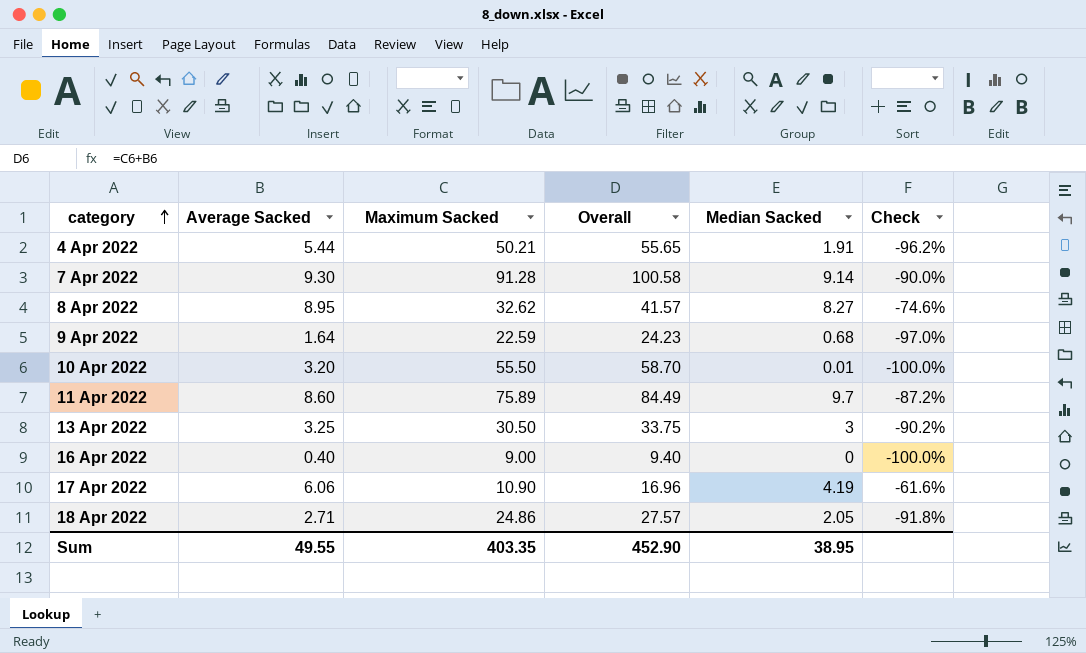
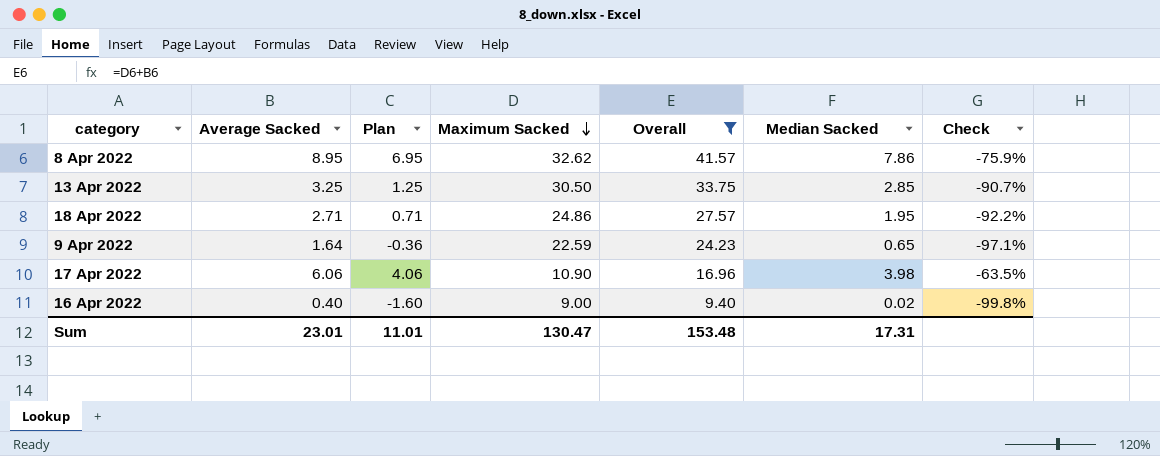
filter: none -> Overall <= 41.57
row order: category ascending -> Maximum Sacked descending
column Plan | formula: none -> [Average Sacked] - 2
8 Apr 2022 | Median Sacked: 8.27 -> 7.86
8 Apr 2022 | Check: -74.6% -> -75.9%
13 Apr 2022 | Median Sacked: 3 -> 2.85
13 Apr 2022 | Check: -90.2% -> -90.7%
18 Apr 2022 | Median Sacked: 2.05 -> 1.95
18 Apr 2022 | Check: -91.8% -> -92.2%
9 Apr 2022 | Median Sacked: 0.68 -> 0.65
9 Apr 2022 | Check: -97.0% -> -97.1%
17 Apr 2022 | Median Sacked: 4.19 -> 3.98
17 Apr 2022 | Check: -61.6% -> -63.5%
16 Apr 2022 | Median Sacked: 0 -> 0.02
16 Apr 2022 | Check: -100.0% -> -99.8%
Sum | Average Sacked: 49.55 -> 23.01
Sum | Maximum Sacked: 403.35 -> 130.47
Sum | Overall: 452.90 -> 153.48
Sum | Median Sacked: 38.95 -> 17.31

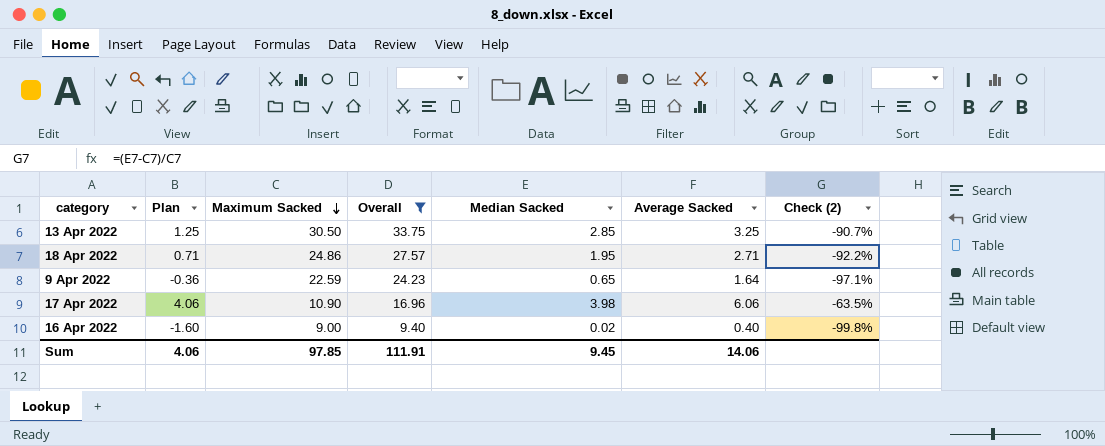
column Average Sacked | position: 2 -> 6
column name: Check -> Check (2)
row 8 Apr 2022: 8.95 | 6.95 | 32.62 | 41.57 | 7.86 | -75.9% -> none
Sum | Plan: 11.01 -> 4.06
Sum | Maximum Sacked: 130.47 -> 97.85
Sum | Overall: 153.48 -> 111.91
Sum | Median Sacked: 17.31 -> 9.45
Sum | Average Sacked: 23.01 -> 14.06

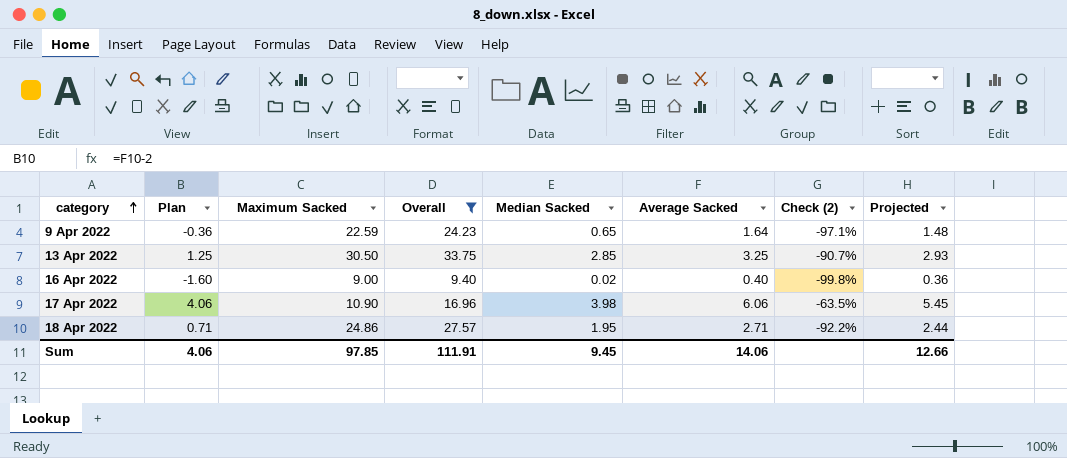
row order: Maximum Sacked descending -> category ascending
column Projected | formula: none -> [Average Sacked] * 0.9

